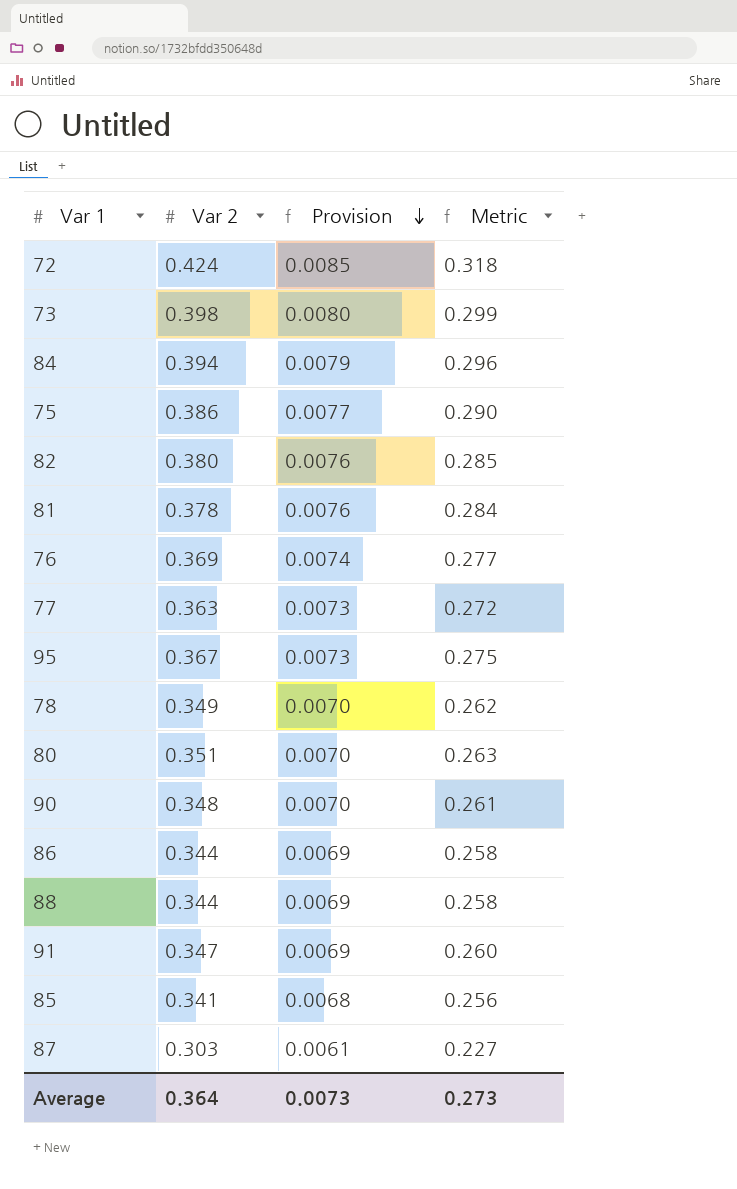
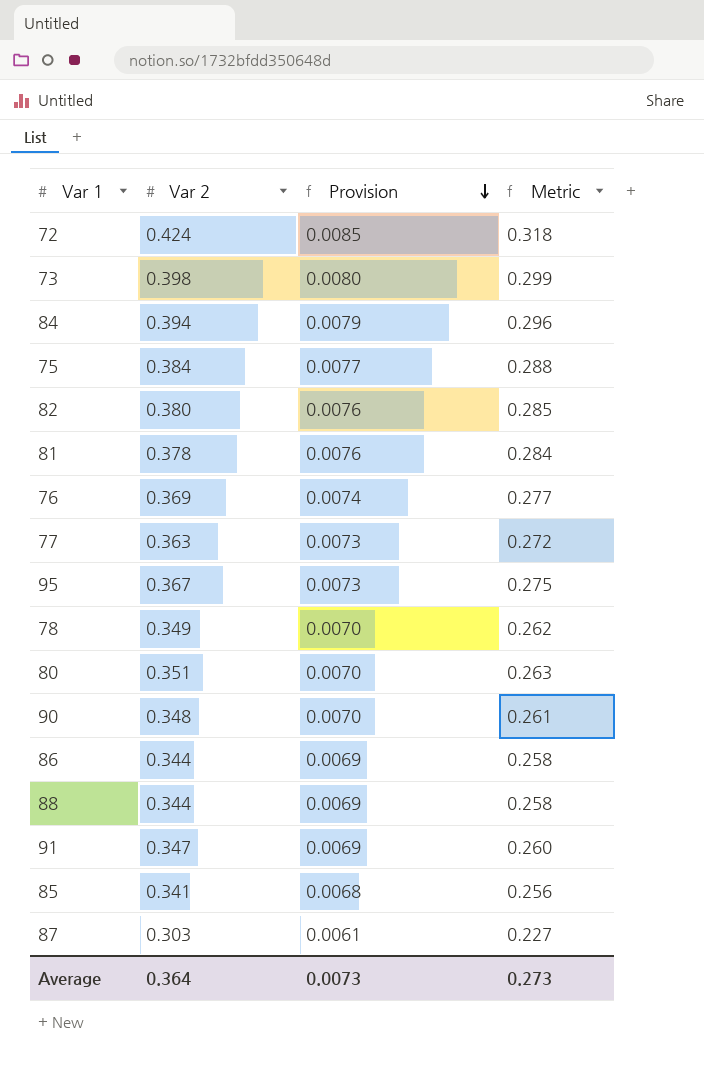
75 | Var 2: 0.386 -> 0.384
75 | Metric: 0.290 -> 0.288

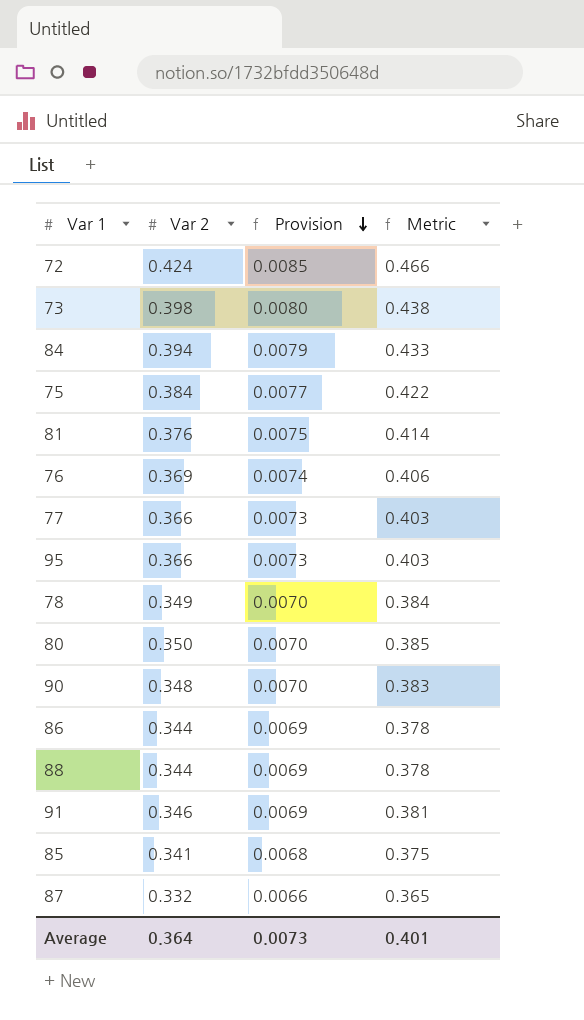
column Metric | formula: [Var 2] * 0.75 -> [Var 2] * 1.1
row 82: 0.380 | 0.0076 | 0.285 -> none
81 | Var 2: 0.378 -> 0.376
81 | Provision: 0.0076 -> 0.0075
77 | Var 2: 0.363 -> 0.366
95 | Var 2: 0.367 -> 0.366
80 | Var 2: 0.351 -> 0.350
91 | Var 2: 0.347 -> 0.346
87 | Var 2: 0.303 -> 0.332
87 | Provision: 0.0061 -> 0.0066
Average | Metric: 0.273 -> 0.401

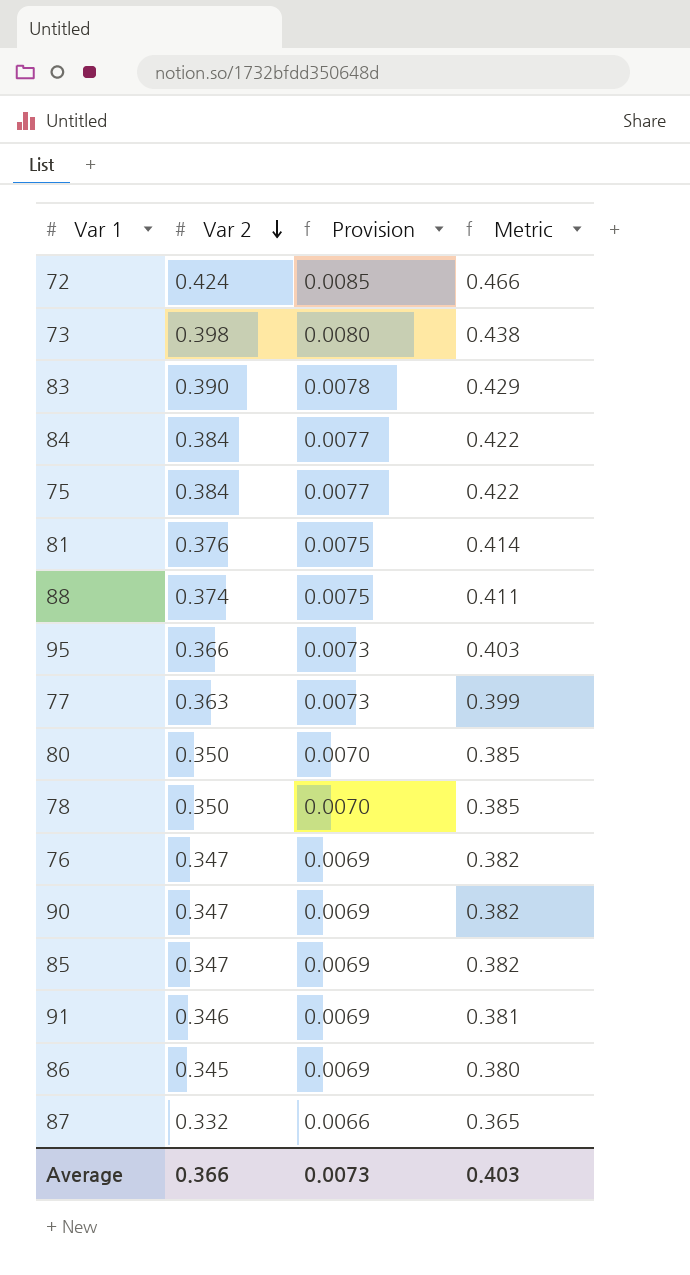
row order: Provision descending -> Var 2 descending
row 83: none -> 0.390 | 0.0078 | 0.429
84 | Var 2: 0.394 -> 0.384
84 | Provision: 0.0079 -> 0.0077
84 | Metric: 0.433 -> 0.422
88 | Var 2: 0.344 -> 0.374
88 | Provision: 0.0069 -> 0.0075
88 | Metric: 0.378 -> 0.411
77 | Var 2: 0.366 -> 0.363
77 | Metric: 0.403 -> 0.399
78 | Var 2: 0.349 -> 0.350
78 | Metric: 0.384 -> 0.385
76 | Var 2: 0.369 -> 0.347
76 | Provision: 0.0074 -> 0.0069
76 | Metric: 0.406 -> 0.382
90 | Var 2: 0.348 -> 0.347
90 | Provision: 0.0070 -> 0.0069
90 | Metric: 0.383 -> 0.382
85 | Var 2: 0.341 -> 0.347
85 | Provision: 0.0068 -> 0.0069
85 | Metric: 0.375 -> 0.382
86 | Var 2: 0.344 -> 0.345
86 | Metric: 0.378 -> 0.380
Average | Var 2: 0.364 -> 0.366
Average | Metric: 0.401 -> 0.403

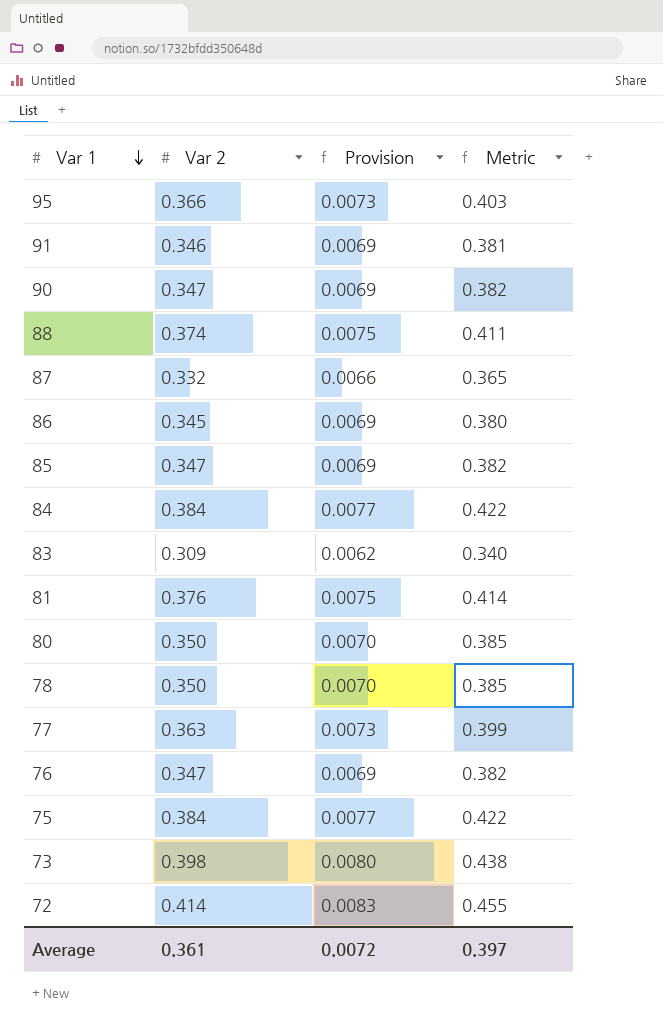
row order: Var 2 descending -> Var 1 descending
83 | Var 2: 0.390 -> 0.309
83 | Provision: 0.0078 -> 0.0062
83 | Metric: 0.429 -> 0.340
72 | Var 2: 0.424 -> 0.414
72 | Provision: 0.0085 -> 0.0083
72 | Metric: 0.466 -> 0.455
Average | Var 2: 0.366 -> 0.361
Average | Provision: 0.0073 -> 0.0072
Average | Metric: 0.403 -> 0.397

